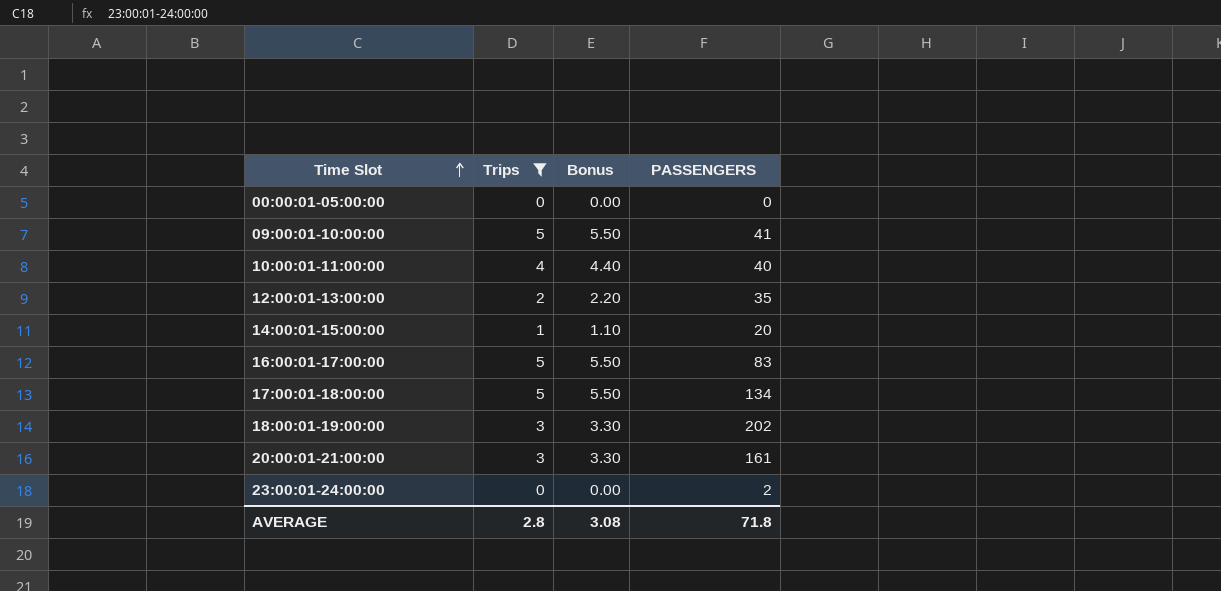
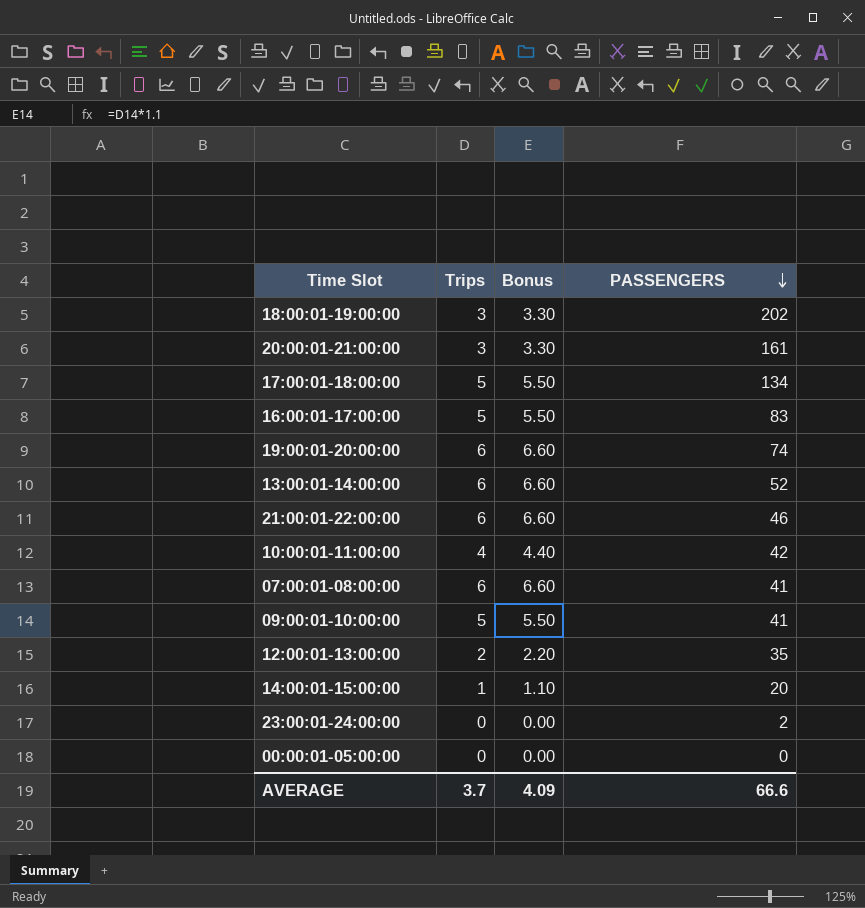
filter: Trips != 6 -> none
row order: Time Slot ascending -> PASSENGERS descending
10:00:01-11:00:00 | PASSENGERS: 40 -> 42
AVERAGE | Trips: 2.8 -> 3.7
AVERAGE | Bonus: 3.08 -> 4.09
AVERAGE | PASSENGERS: 71.8 -> 66.6

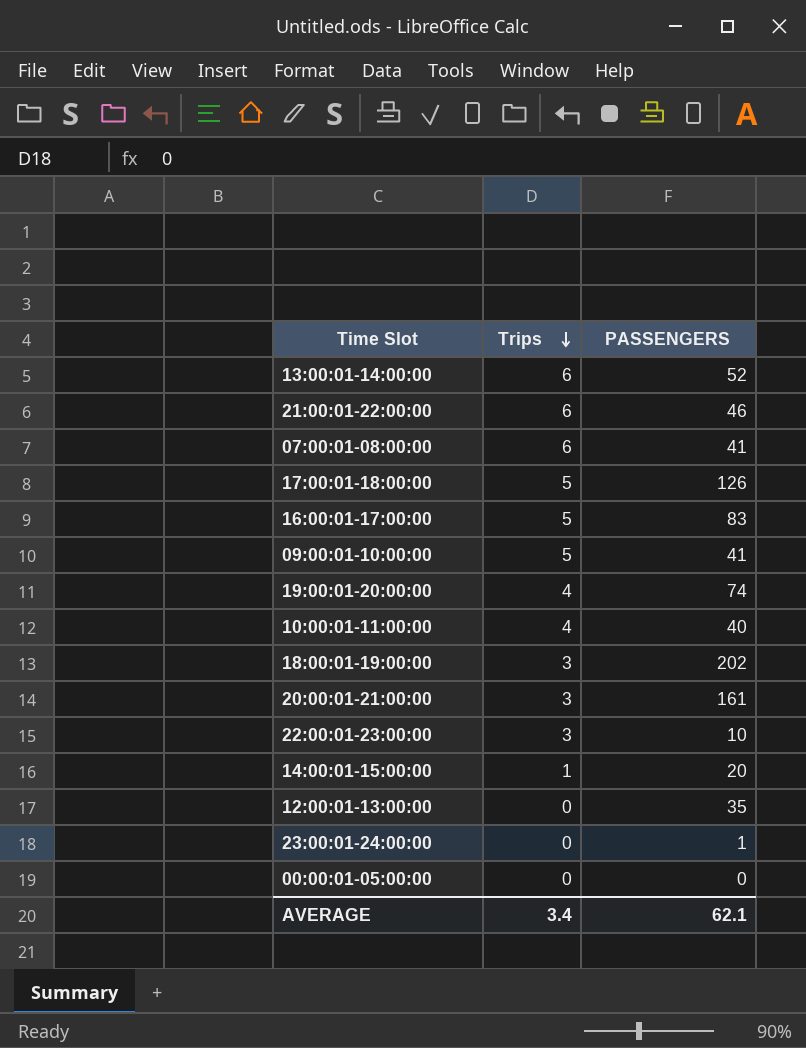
row order: PASSENGERS descending -> Trips descending
column Bonus | formula: [Trips] * 1.1 -> none
17:00:01-18:00:00 | PASSENGERS: 134 -> 126
19:00:01-20:00:00 | Trips: 6 -> 4
10:00:01-11:00:00 | PASSENGERS: 42 -> 40
row 22:00:01-23:00:00: none -> 3 | 10
12:00:01-13:00:00 | Trips: 2 -> 0
23:00:01-24:00:00 | PASSENGERS: 2 -> 1
AVERAGE | Trips: 3.7 -> 3.4
AVERAGE | PASSENGERS: 66.6 -> 62.1

